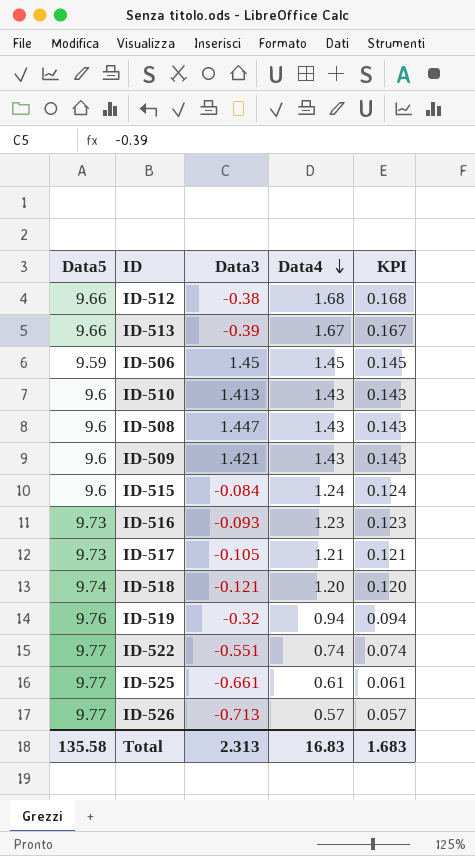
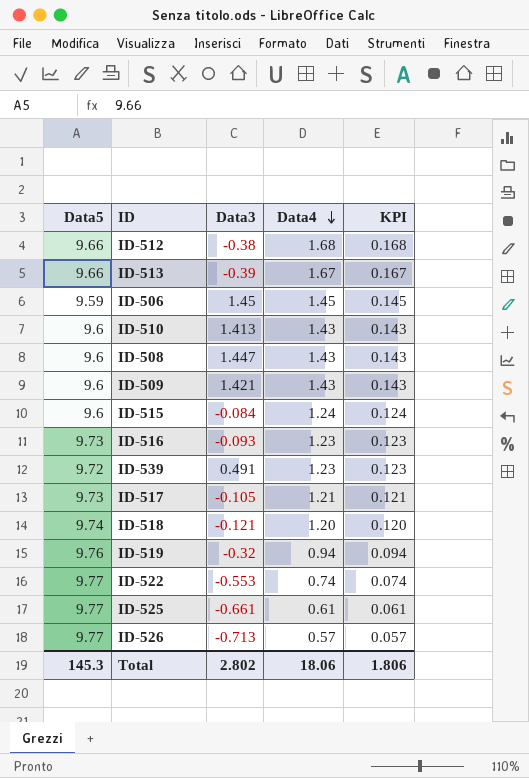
row ID-539: none -> 9.72 | 0.491 | 1.23 | 0.123
ID-522 | Data3: -0.551 -> -0.553
Total | Data5: 135.58 -> 145.3
Total | Data3: 2.313 -> 2.802
Total | Data4: 16.83 -> 18.06
Total | KPI: 1.683 -> 1.806

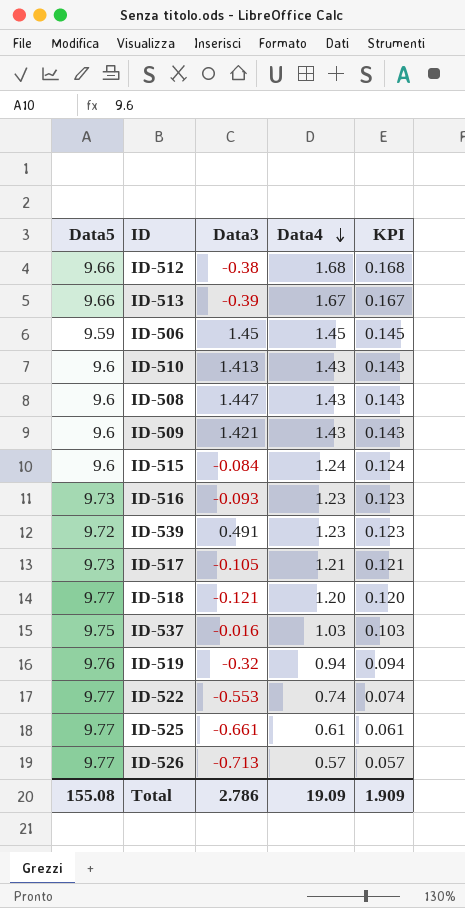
ID-518 | Data5: 9.74 -> 9.77
row ID-537: none -> 9.75 | -0.016 | 1.03 | 0.103
Total | Data5: 145.3 -> 155.08
Total | Data3: 2.802 -> 2.786
Total | Data4: 18.06 -> 19.09
Total | KPI: 1.806 -> 1.909

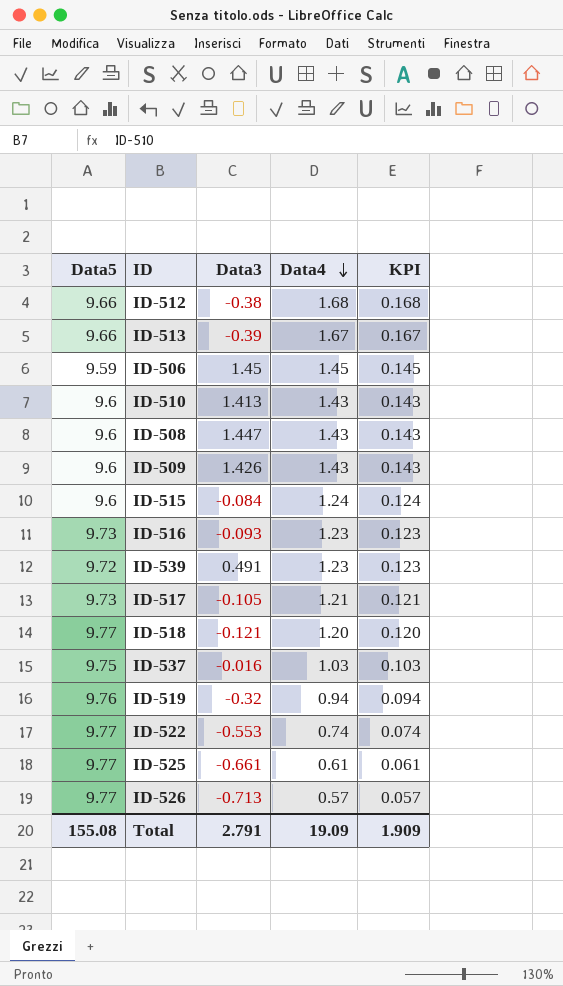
ID-509 | Data3: 1.421 -> 1.426
Total | Data3: 2.786 -> 2.791

